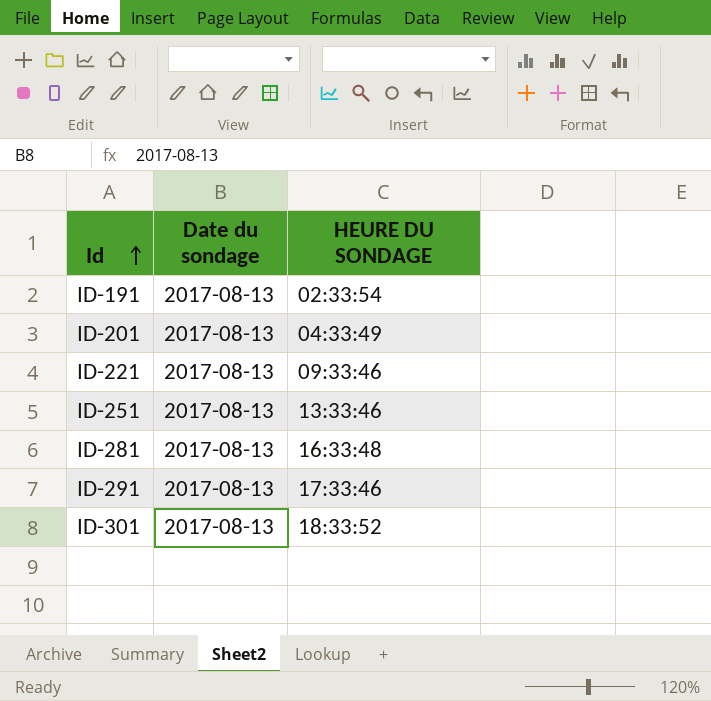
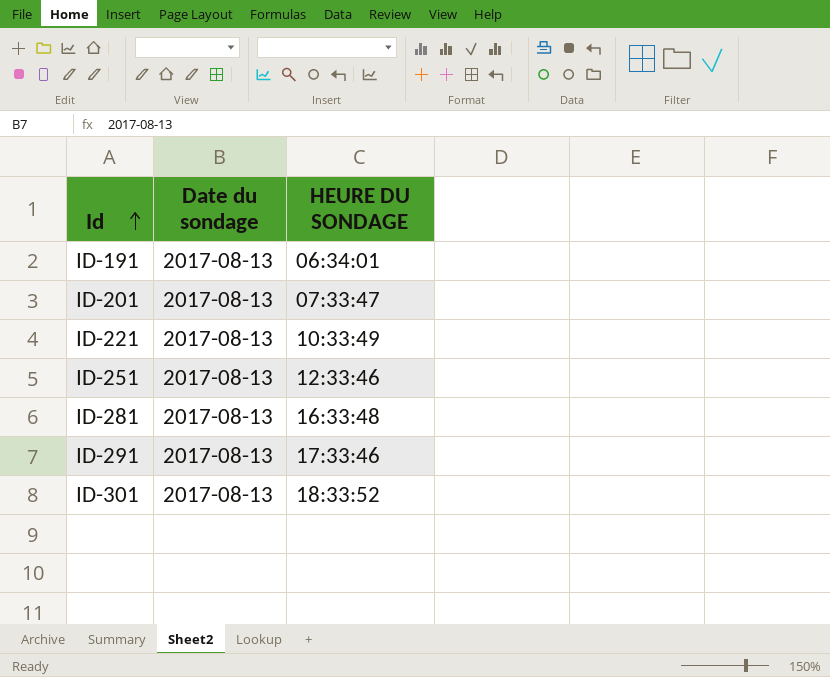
ID-191 | HEURE DU SONDAGE: 02:33:54 -> 06:34:01
ID-201 | HEURE DU SONDAGE: 04:33:49 -> 07:33:47
ID-221 | HEURE DU SONDAGE: 09:33:46 -> 10:33:49
ID-251 | HEURE DU SONDAGE: 13:33:46 -> 12:33:46

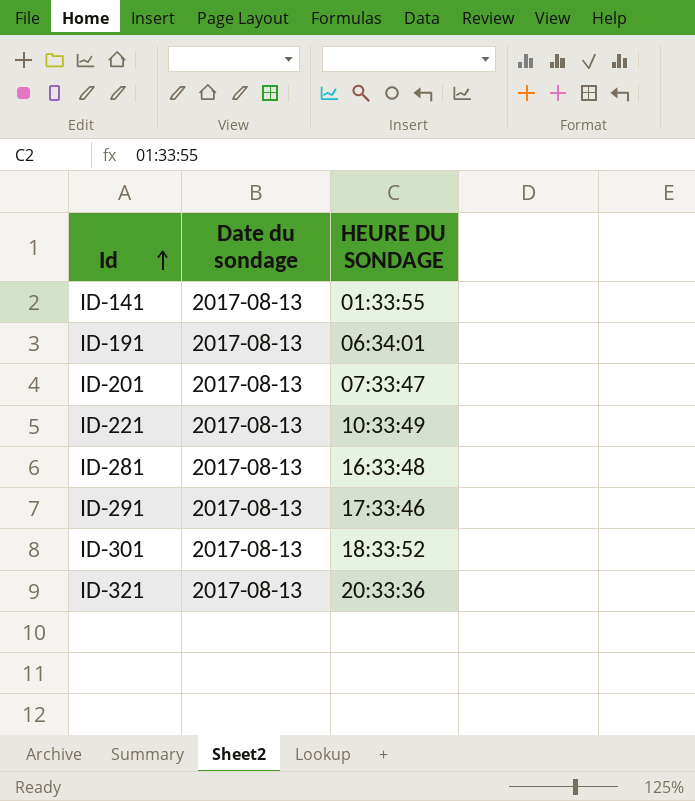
row ID-251: 2017-08-13 | 12:33:46 -> none
row ID-141: none -> 2017-08-13 | 01:33:55
row ID-321: none -> 2017-08-13 | 20:33:36

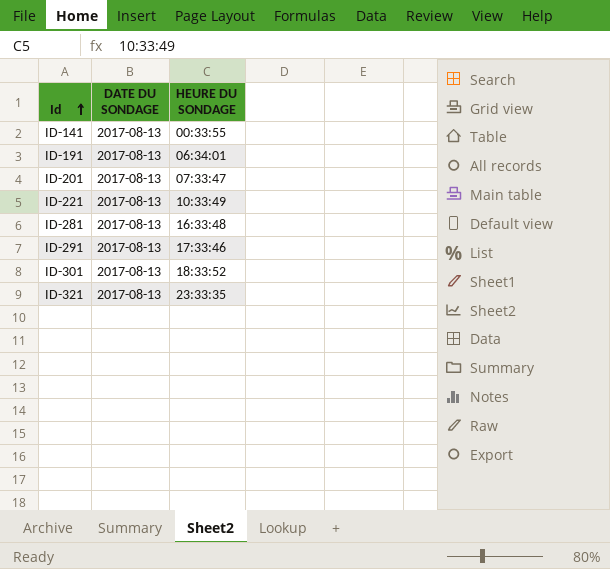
column name: Date du sondage -> DATE DU SONDAGE
ID-141 | HEURE DU SONDAGE: 01:33:55 -> 00:33:55
ID-321 | HEURE DU SONDAGE: 20:33:36 -> 23:33:35

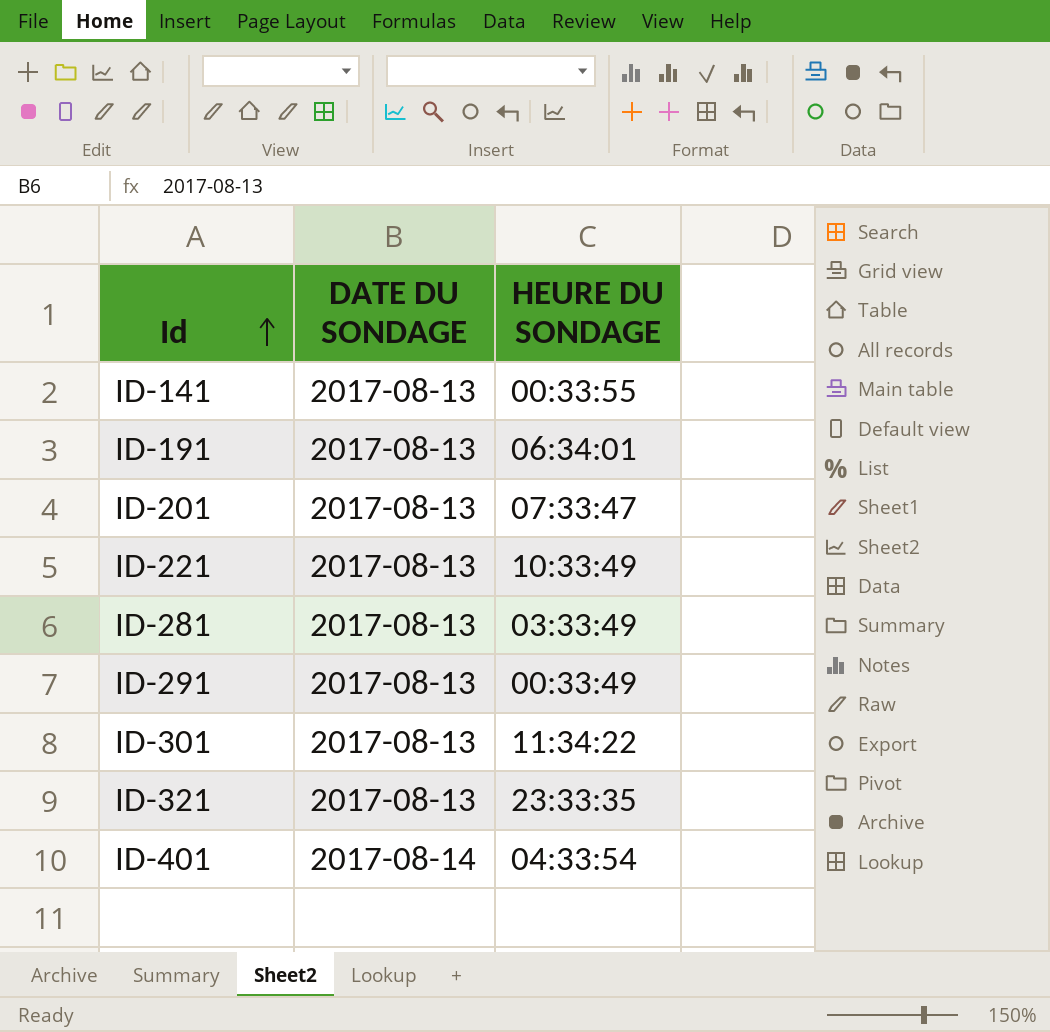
ID-281 | HEURE DU SONDAGE: 16:33:48 -> 03:33:49
ID-291 | HEURE DU SONDAGE: 17:33:46 -> 00:33:49
ID-301 | HEURE DU SONDAGE: 18:33:52 -> 11:34:22
row ID-401: none -> 2017-08-14 | 04:33:54

